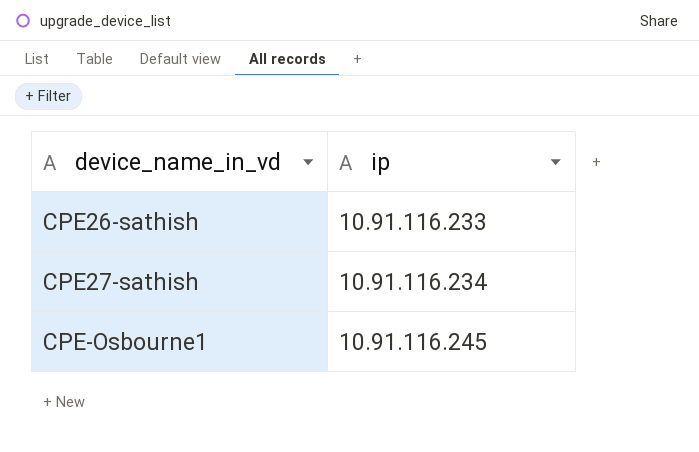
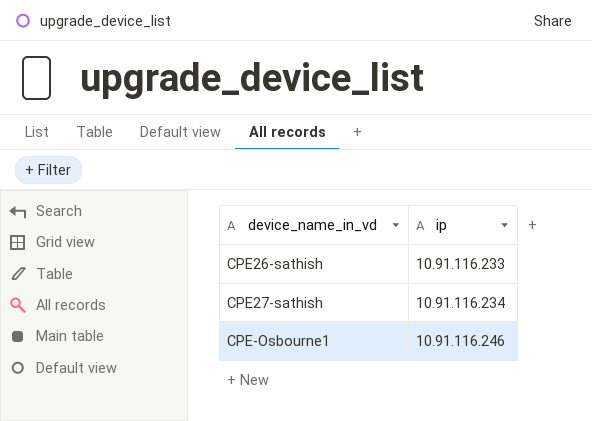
CPE-Osbourne1 | ip: 10.91.116.245 -> 10.91.116.246

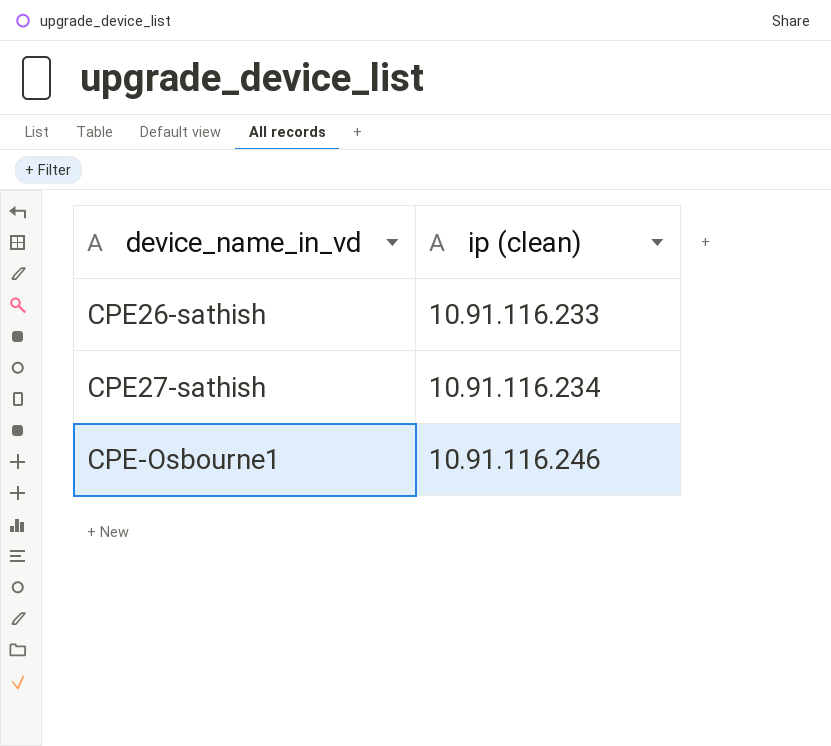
column name: ip -> ip (clean)

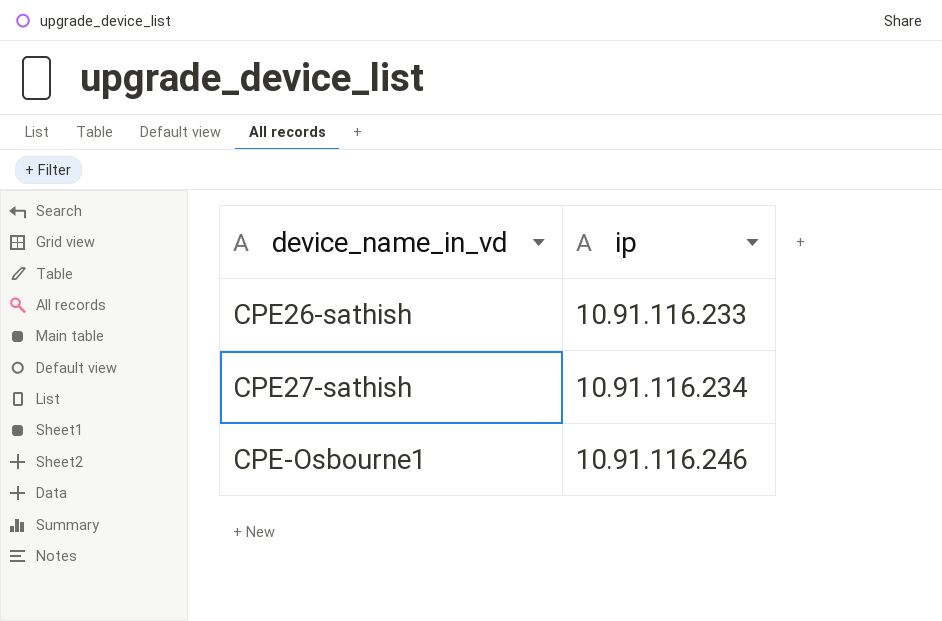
column name: ip (clean) -> ip

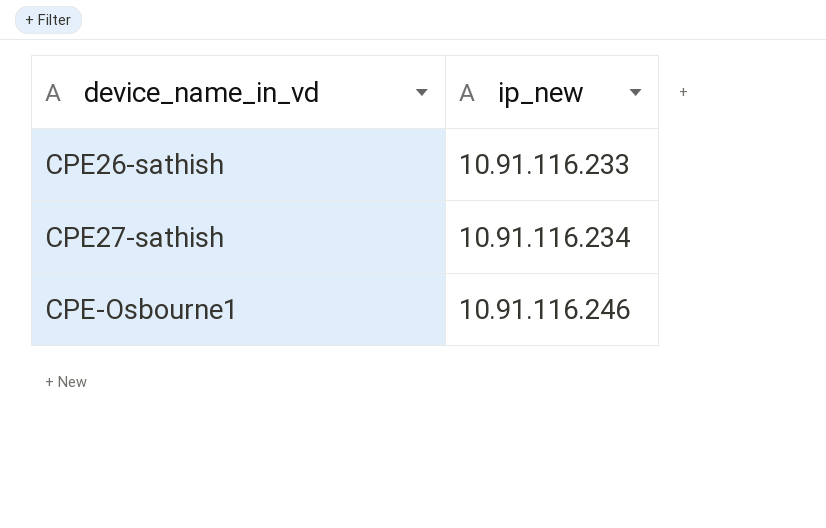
column name: ip -> ip_new

